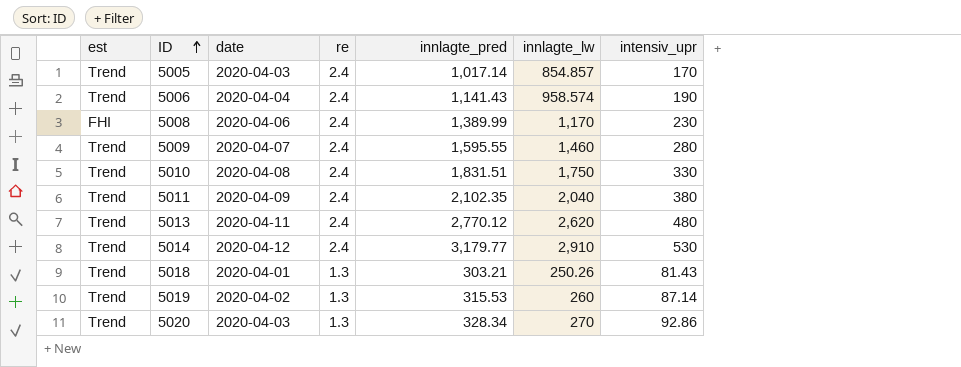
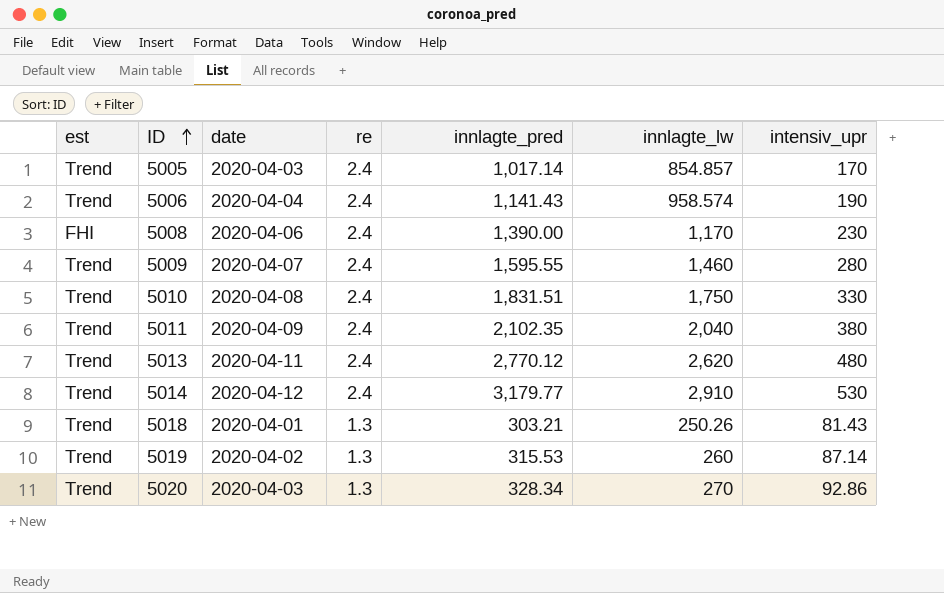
5008 | innlagte_pred: 1,389.99 -> 1,390.00

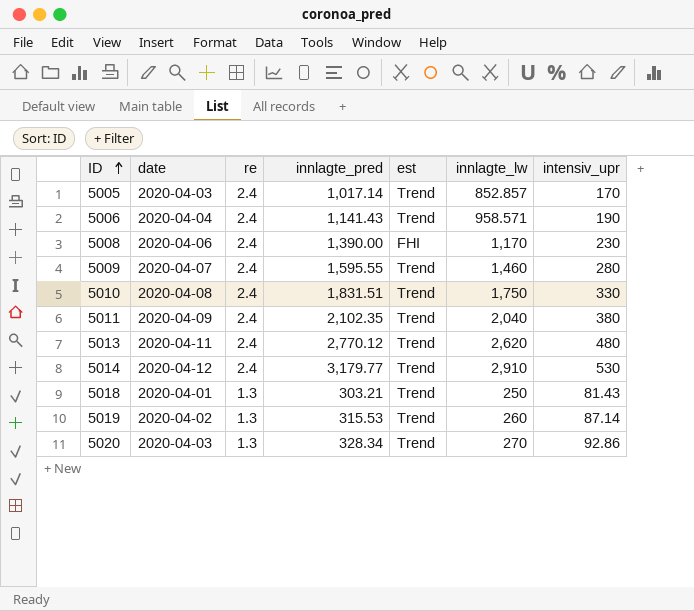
column est | position: 1 -> 5
5005 | innlagte_lw: 854.857 -> 852.857
5006 | innlagte_lw: 958.574 -> 958.571
5018 | innlagte_lw: 250.26 -> 250

